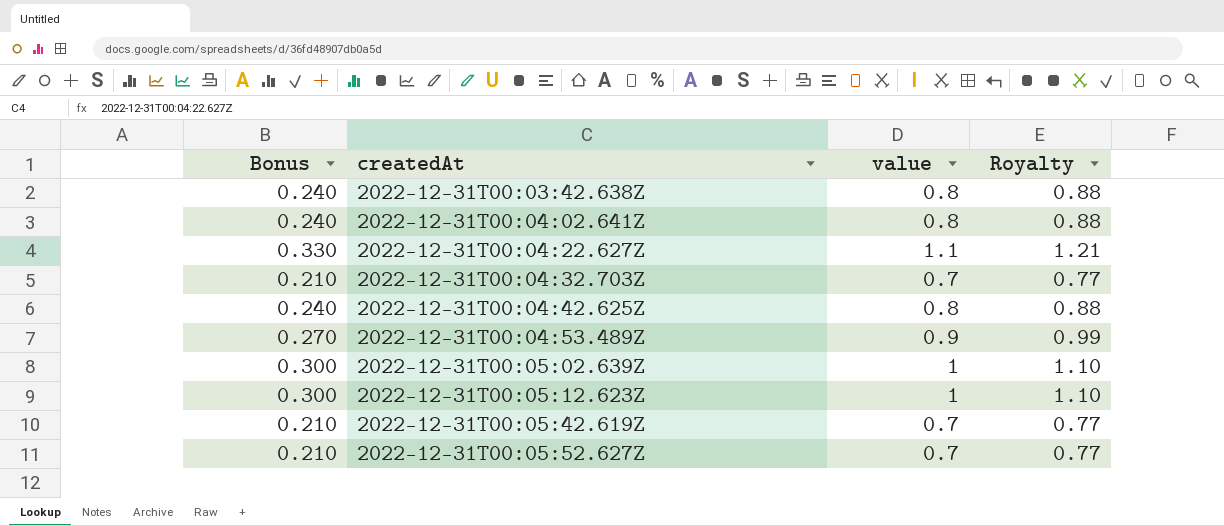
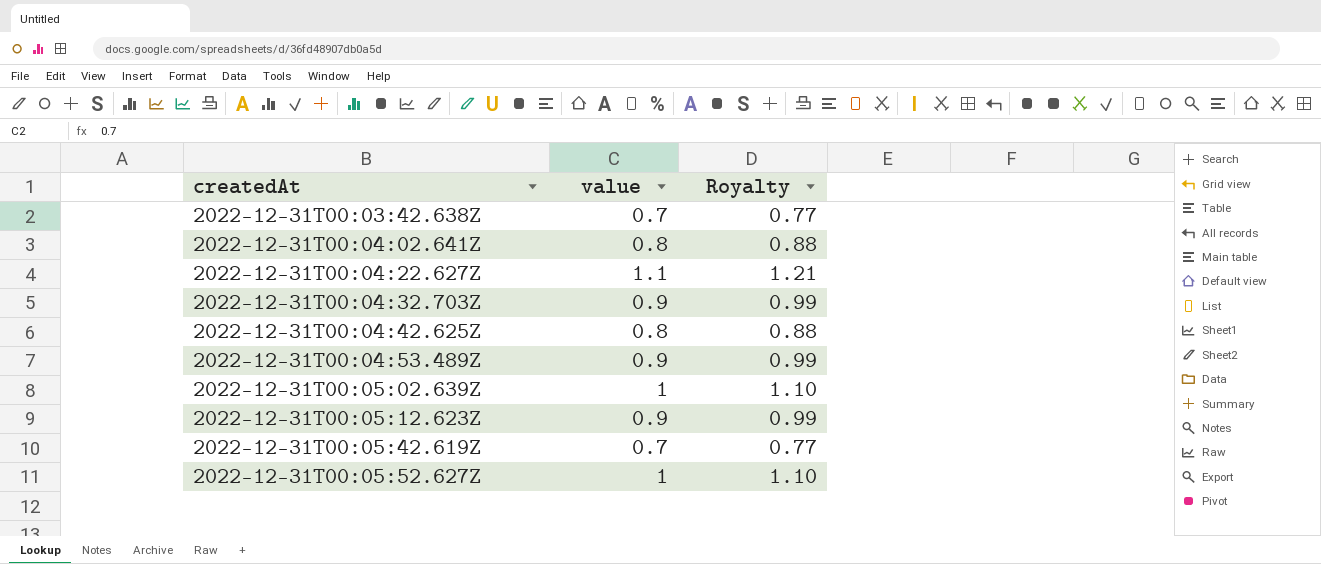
column Bonus | formula: [value] * 0.3 -> none
2022-12-31T00:03:42.638Z | value: 0.8 -> 0.7
2022-12-31T00:03:42.638Z | Royalty: 0.88 -> 0.77
2022-12-31T00:04:32.703Z | value: 0.7 -> 0.9
2022-12-31T00:04:32.703Z | Royalty: 0.77 -> 0.99
2022-12-31T00:05:12.623Z | value: 1 -> 0.9
2022-12-31T00:05:12.623Z | Royalty: 1.10 -> 0.99
2022-12-31T00:05:52.627Z | value: 0.7 -> 1
2022-12-31T00:05:52.627Z | Royalty: 0.77 -> 1.10

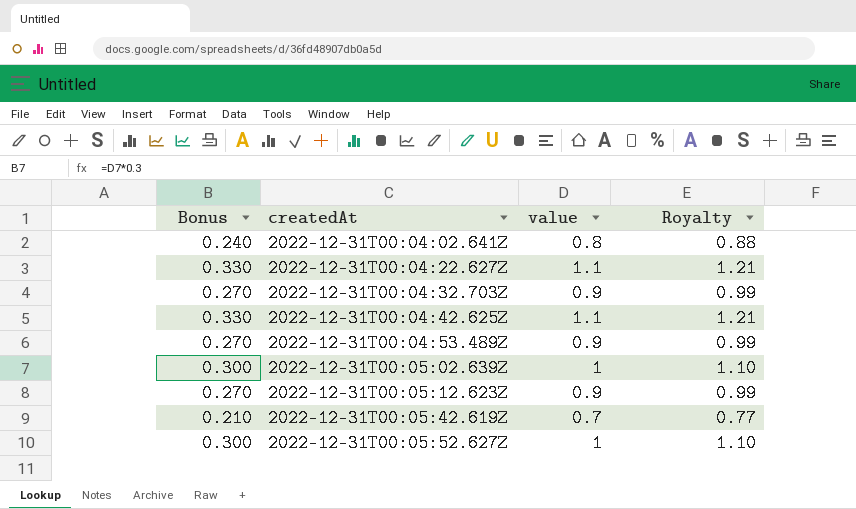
column Bonus | formula: none -> [value] * 0.3
row 2022-12-31T00:03:42.638Z: 0.7 | 0.77 -> none
2022-12-31T00:04:42.625Z | value: 0.8 -> 1.1
2022-12-31T00:04:42.625Z | Royalty: 0.88 -> 1.21

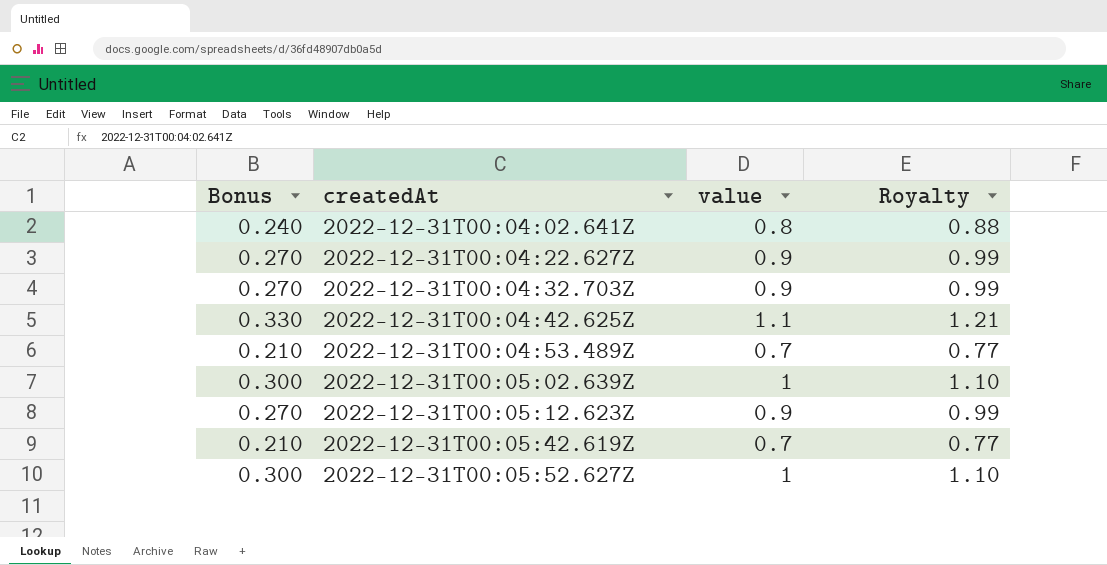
2022-12-31T00:04:22.627Z | Bonus: 0.330 -> 0.270
2022-12-31T00:04:22.627Z | value: 1.1 -> 0.9
2022-12-31T00:04:22.627Z | Royalty: 1.21 -> 0.99
2022-12-31T00:04:53.489Z | Bonus: 0.270 -> 0.210
2022-12-31T00:04:53.489Z | value: 0.9 -> 0.7
2022-12-31T00:04:53.489Z | Royalty: 0.99 -> 0.77

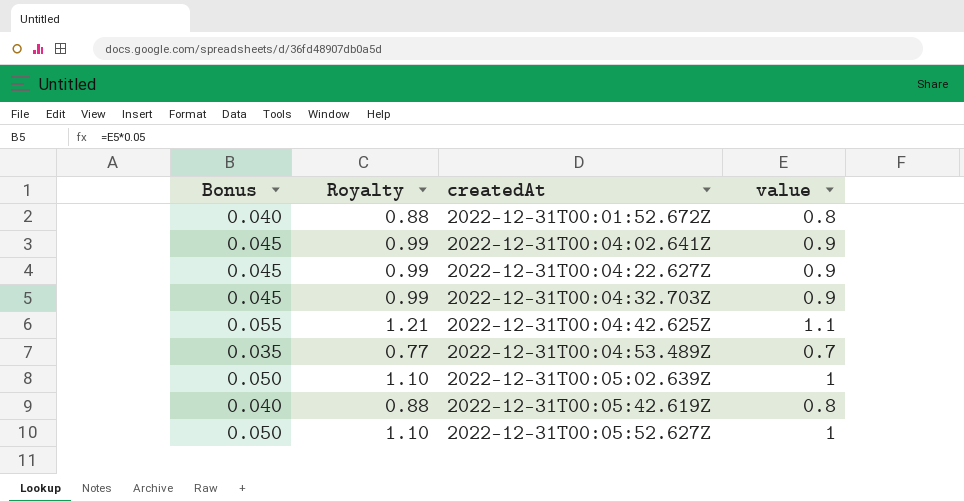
column Bonus | formula: [value] * 0.3 -> [value] * 0.05
column Royalty | position: 4 -> 2
row 2022-12-31T00:05:12.623Z: 0.270 | 0.9 | 0.99 -> none
row 2022-12-31T00:01:52.672Z: none -> 0.040 | 0.88 | 0.8
2022-12-31T00:04:02.641Z | Royalty: 0.88 -> 0.99
2022-12-31T00:04:02.641Z | value: 0.8 -> 0.9
2022-12-31T00:05:42.619Z | Royalty: 0.77 -> 0.88
2022-12-31T00:05:42.619Z | value: 0.7 -> 0.8

